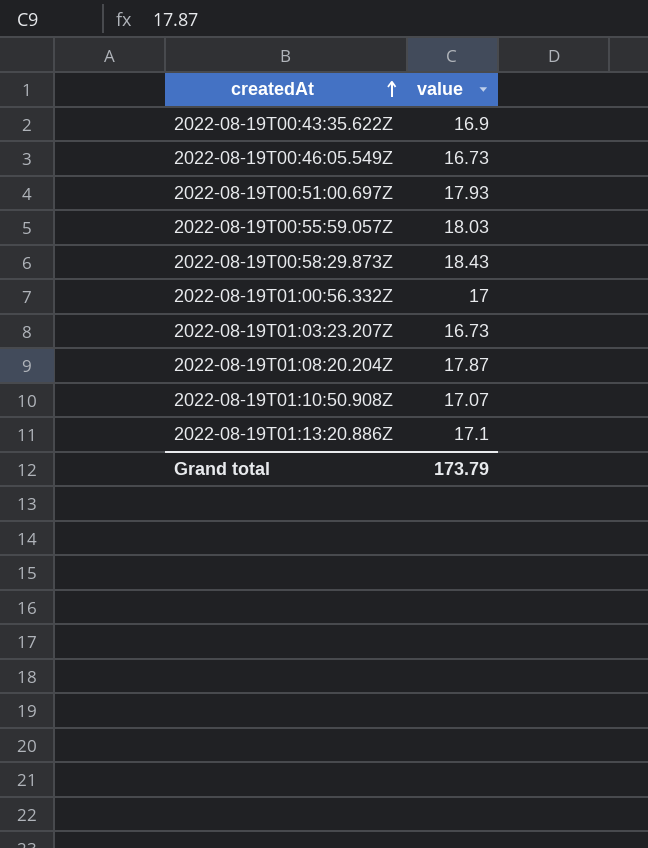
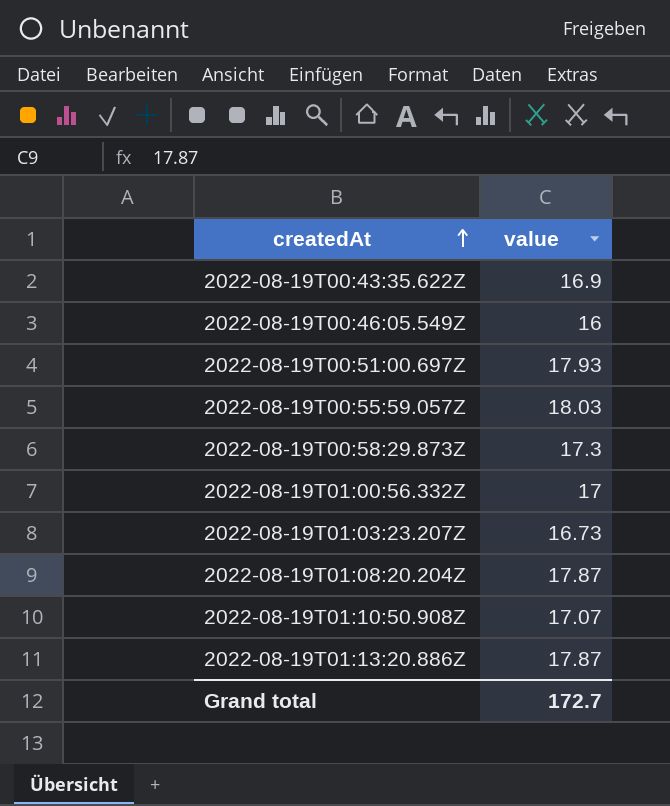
2022-08-19T00:46:05.549Z | value: 16.73 -> 16
2022-08-19T00:58:29.873Z | value: 18.43 -> 17.3
2022-08-19T01:13:20.886Z | value: 17.1 -> 17.87
Grand total | value: 173.79 -> 172.7

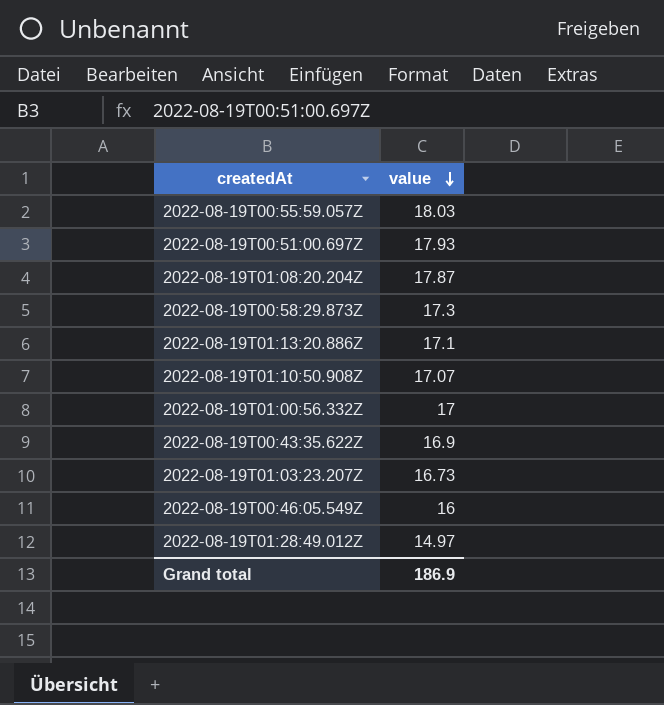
row order: createdAt ascending -> value descending
2022-08-19T01:13:20.886Z | value: 17.87 -> 17.1
row 2022-08-19T01:28:49.012Z: none -> 14.97
Grand total | value: 172.7 -> 186.9

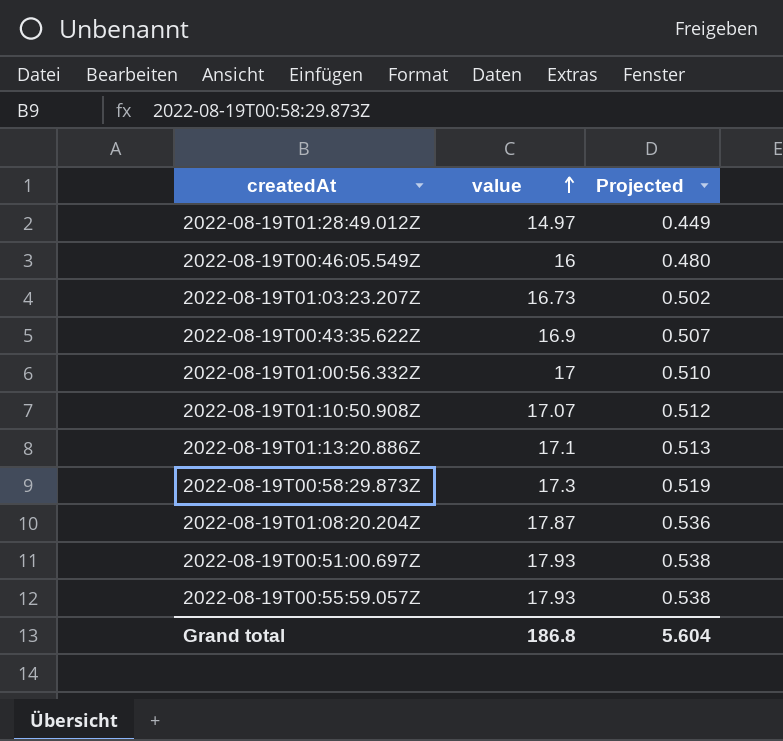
row order: value descending -> value ascending
column Projected | formula: none -> [value] * 0.03
2022-08-19T00:55:59.057Z | value: 18.03 -> 17.93
Grand total | value: 186.9 -> 186.8

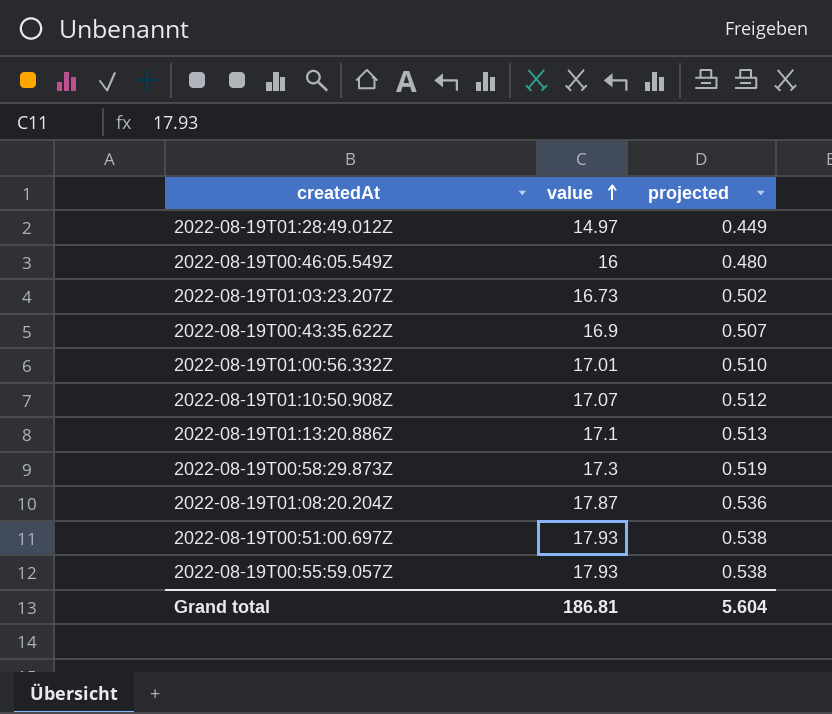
column name: Projected -> projected
2022-08-19T01:00:56.332Z | value: 17 -> 17.01
Grand total | value: 186.8 -> 186.81

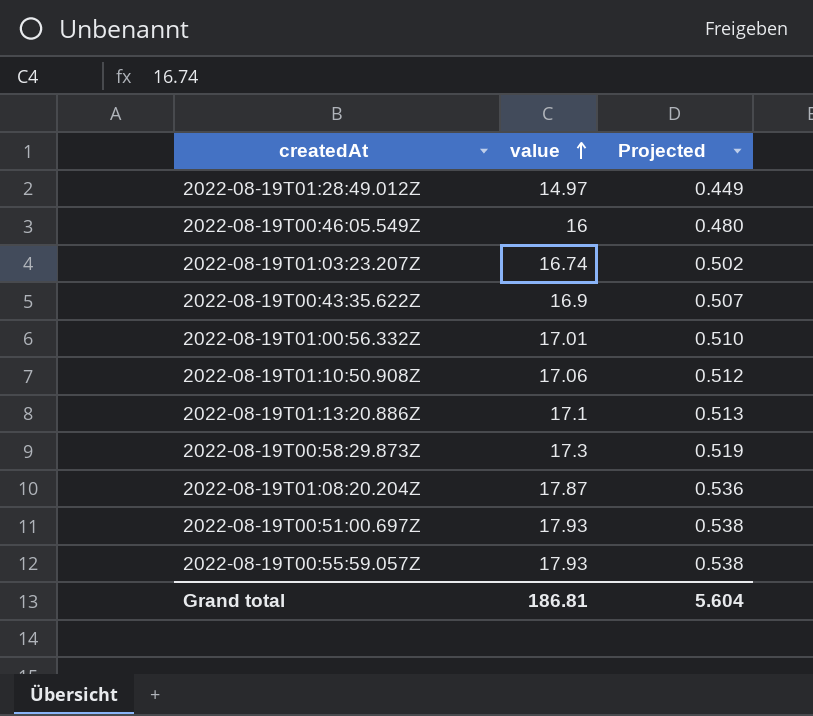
column name: projected -> Projected
2022-08-19T01:03:23.207Z | value: 16.73 -> 16.74
2022-08-19T01:10:50.908Z | value: 17.07 -> 17.06

